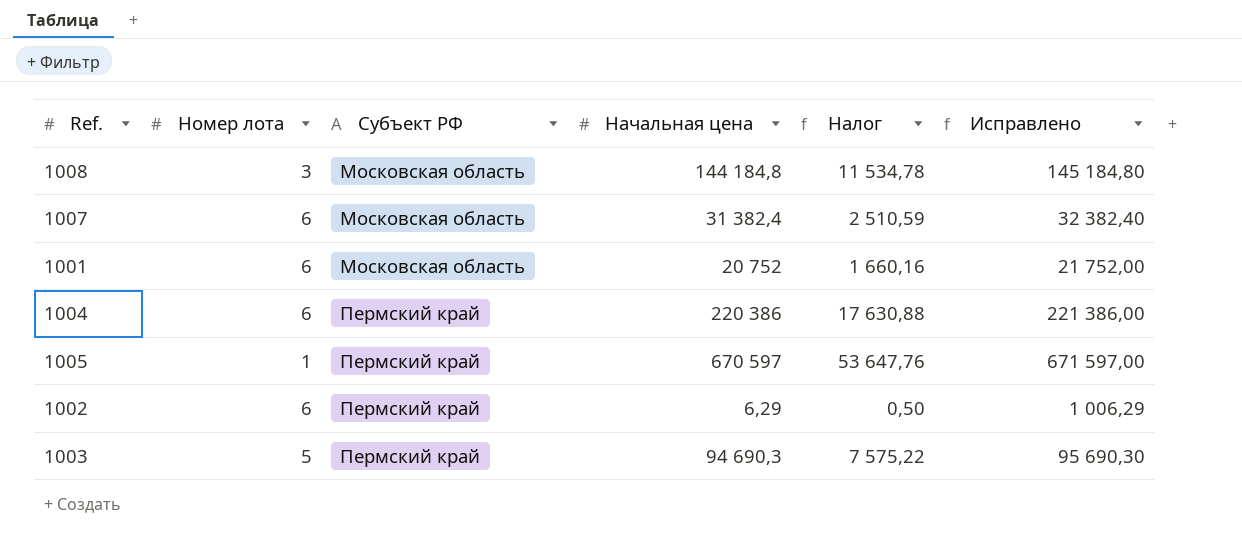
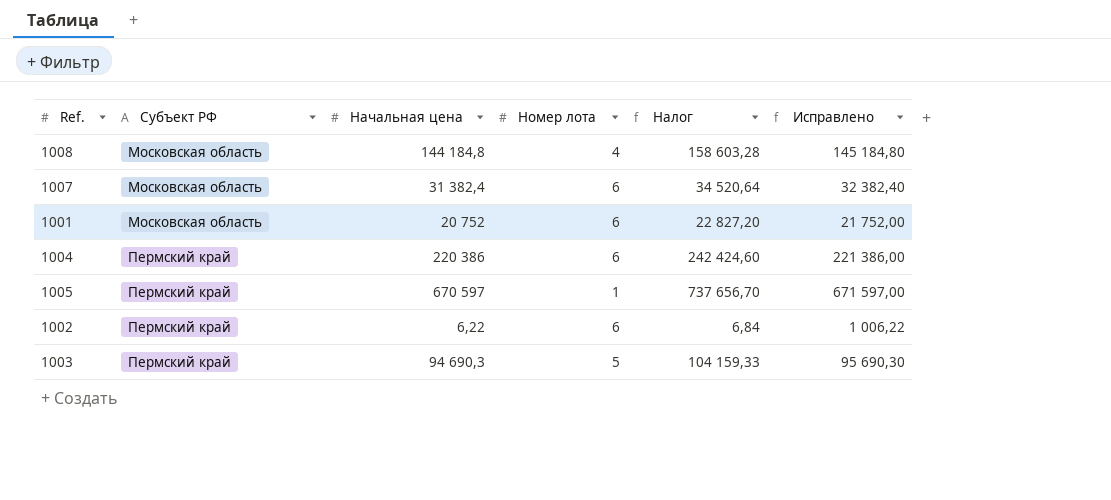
column Номер лота | position: 2 -> 4
column Налог | formula: [Начальная цена] * 0,08 -> [Начальная цена] * 1,1
1008 | Номер лота: 3 -> 4
1002 | Начальная цена: 6,29 -> 6,22
1002 | Исправлено: 1 006,29 -> 1 006,22

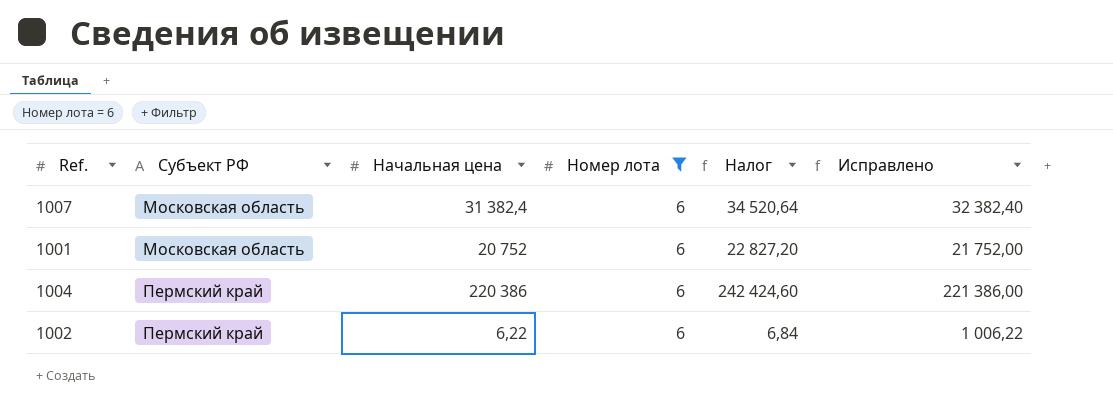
filter: none -> Номер лота = 6

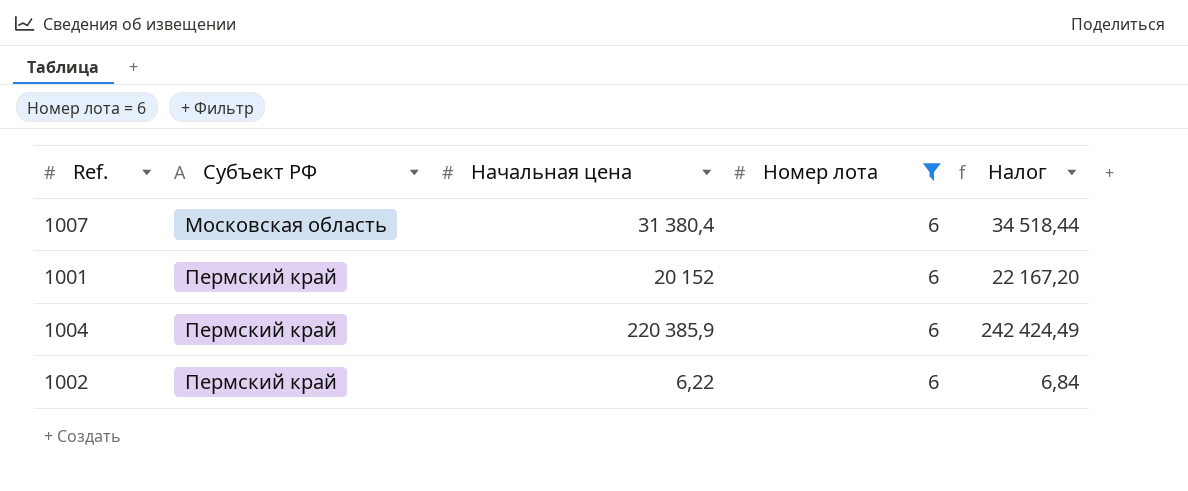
column Исправлено | formula: [Начальная цена] + 1000 -> none
1007 | Начальная цена: 31 382,4 -> 31 380,4
1007 | Налог: 34 520,64 -> 34 518,44
1001 | Субъект РФ: Московская область -> Пермский край
1001 | Начальная цена: 20 752 -> 20 152
1001 | Налог: 22 827,20 -> 22 167,20
1004 | Начальная цена: 220 386 -> 220 385,9
1004 | Налог: 242 424,60 -> 242 424,49

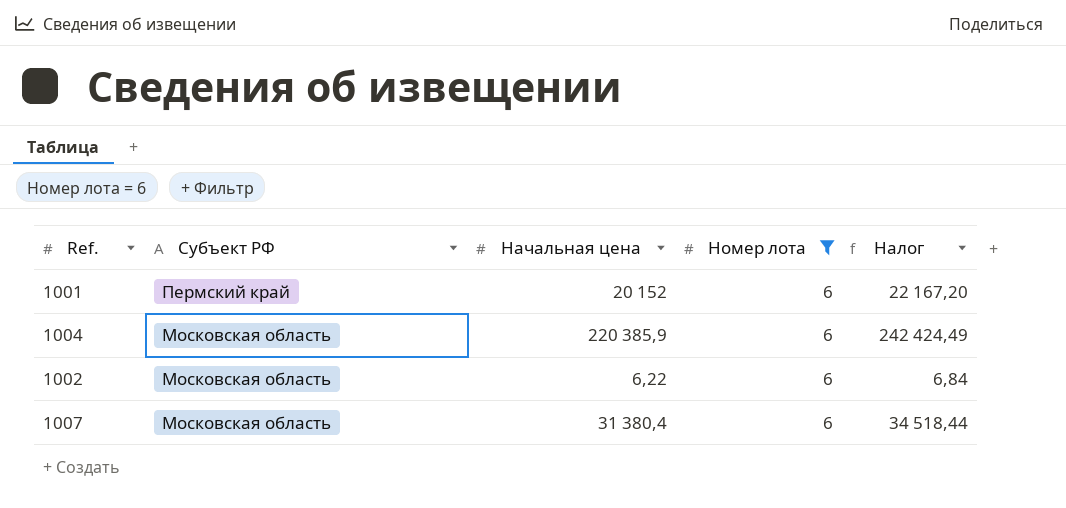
row order: Субъект РФ ascending -> Субъект РФ descending
1004 | Субъект РФ: Пермский край -> Московская область
1002 | Субъект РФ: Пермский край -> Московская область

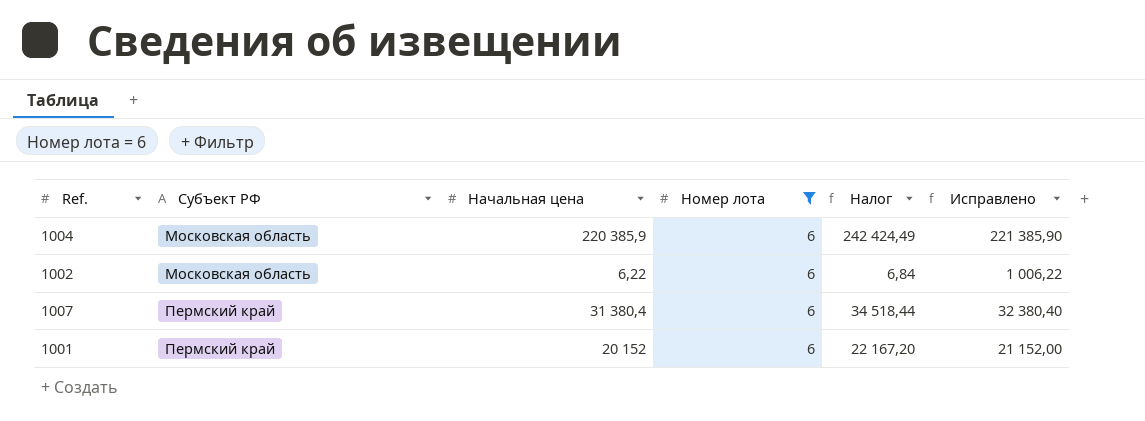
row order: Субъект РФ descending -> Субъект РФ ascending
column Исправлено | formula: none -> [Начальная цена] + 1000
1007 | Субъект РФ: Московская область -> Пермский край

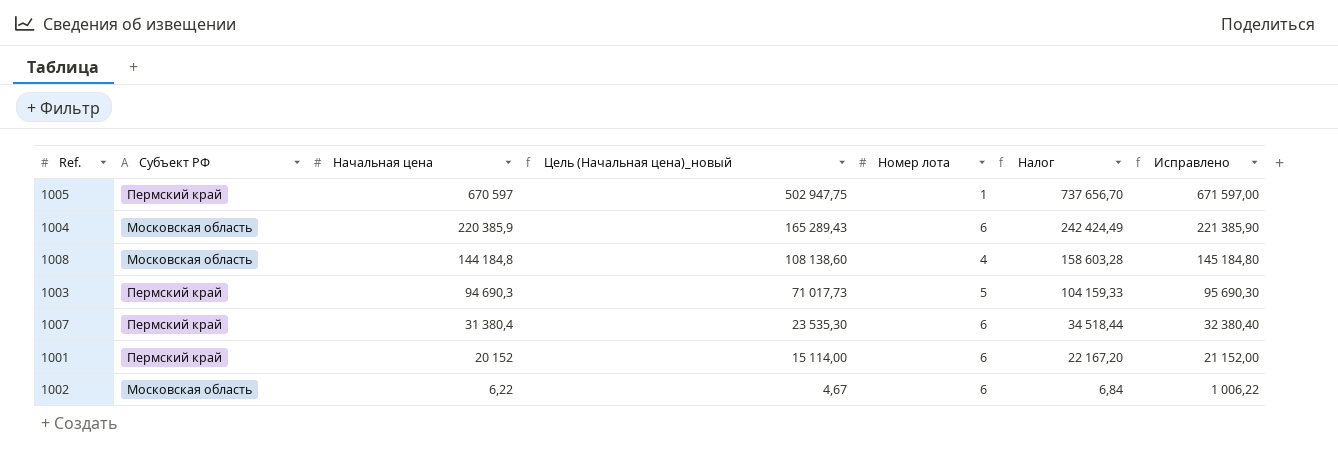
filter: Номер лота = 6 -> none
row order: Субъект РФ ascending -> Начальная цена descending
column Цель (Начальная цена)_новый | formula: none -> [Начальная цена] * 0,75

